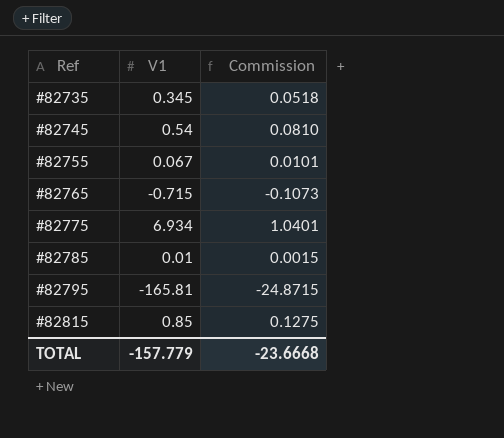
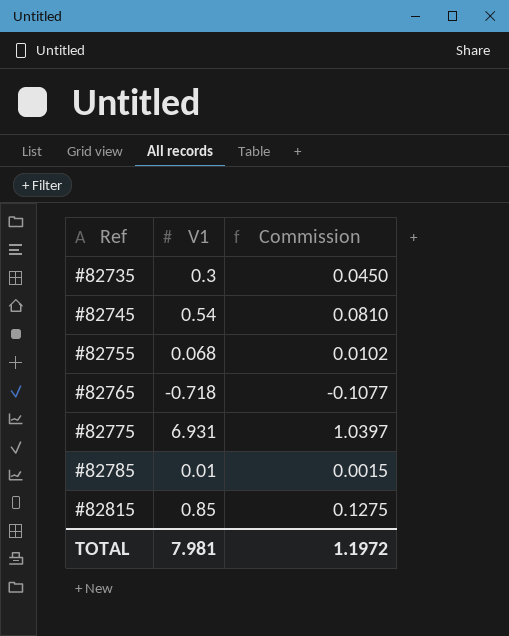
row #82795: -165.81 | -24.8715 -> none
#82735 | V1: 0.345 -> 0.3
#82735 | Commission: 0.0518 -> 0.0450
#82755 | V1: 0.067 -> 0.068
#82755 | Commission: 0.0101 -> 0.0102
#82765 | V1: -0.715 -> -0.718
#82765 | Commission: -0.1073 -> -0.1077
#82775 | V1: 6.934 -> 6.931
#82775 | Commission: 1.0401 -> 1.0397
TOTAL | V1: -157.779 -> 7.981
TOTAL | Commission: -23.6668 -> 1.1972

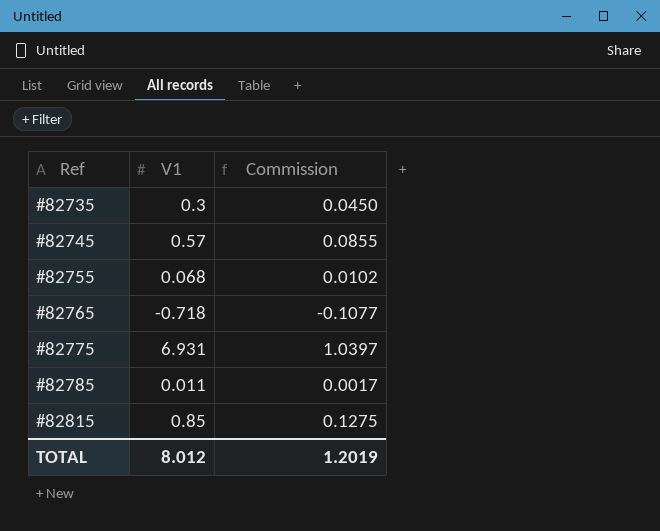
#82745 | V1: 0.54 -> 0.57
#82745 | Commission: 0.0810 -> 0.0855
#82785 | V1: 0.01 -> 0.011
#82785 | Commission: 0.0015 -> 0.0017
TOTAL | V1: 7.981 -> 8.012
TOTAL | Commission: 1.1972 -> 1.2019

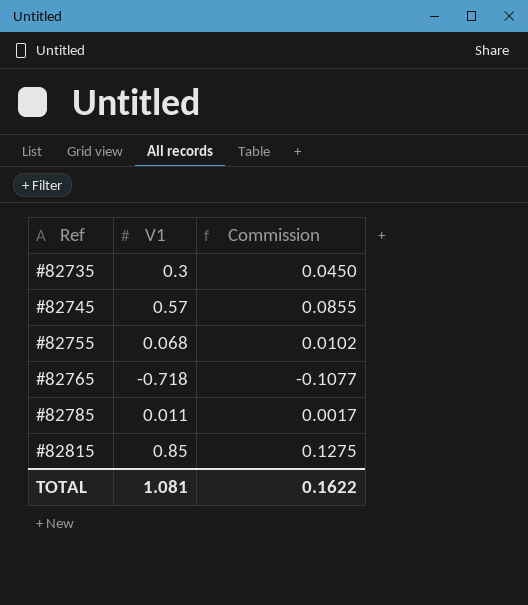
row #82775: 6.931 | 1.0397 -> none
TOTAL | V1: 8.012 -> 1.081
TOTAL | Commission: 1.2019 -> 0.1622

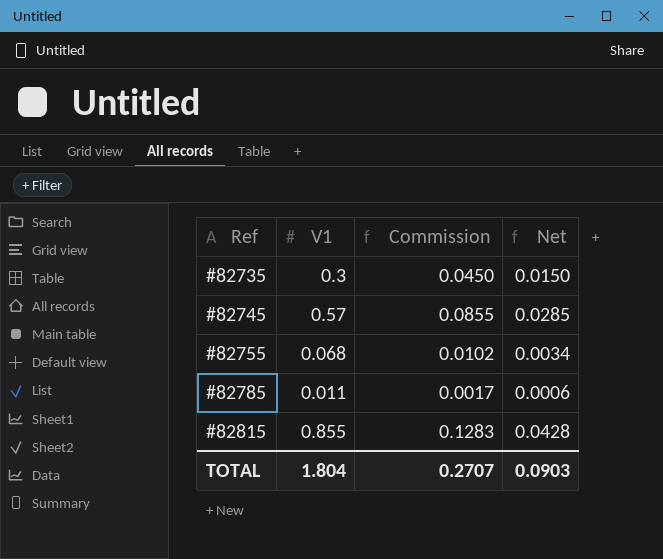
column Net | formula: none -> [V1] * 0.05
row #82765: -0.718 | -0.1077 -> none
#82815 | V1: 0.85 -> 0.855
#82815 | Commission: 0.1275 -> 0.1283
TOTAL | V1: 1.081 -> 1.804
TOTAL | Commission: 0.1622 -> 0.2707

